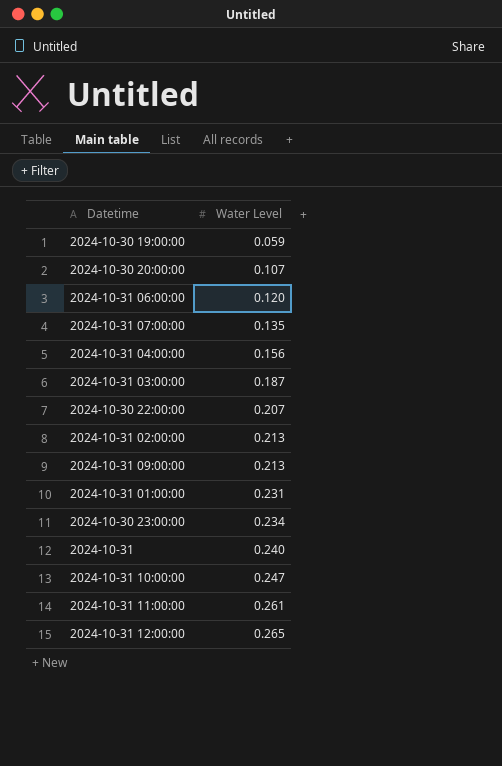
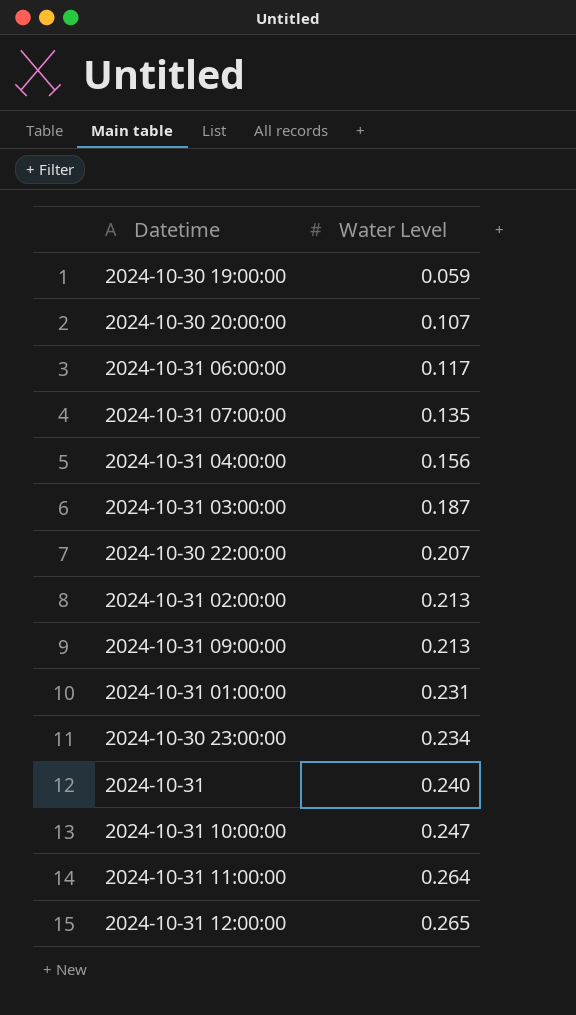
2024-10-31 06:00:00 | Water Level: 0.120 -> 0.117
2024-10-31 11:00:00 | Water Level: 0.261 -> 0.264

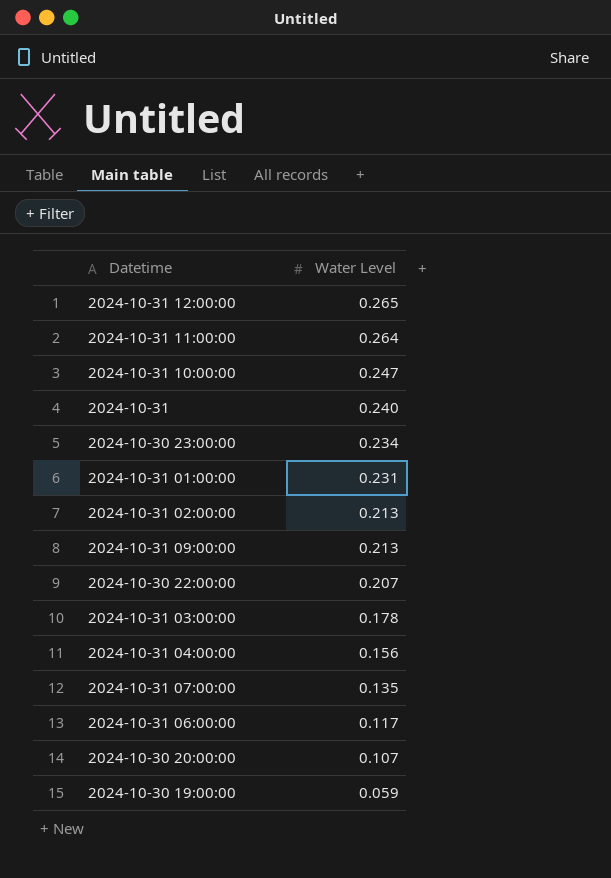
row order: Water Level ascending -> Water Level descending
2024-10-31 03:00:00 | Water Level: 0.187 -> 0.178

